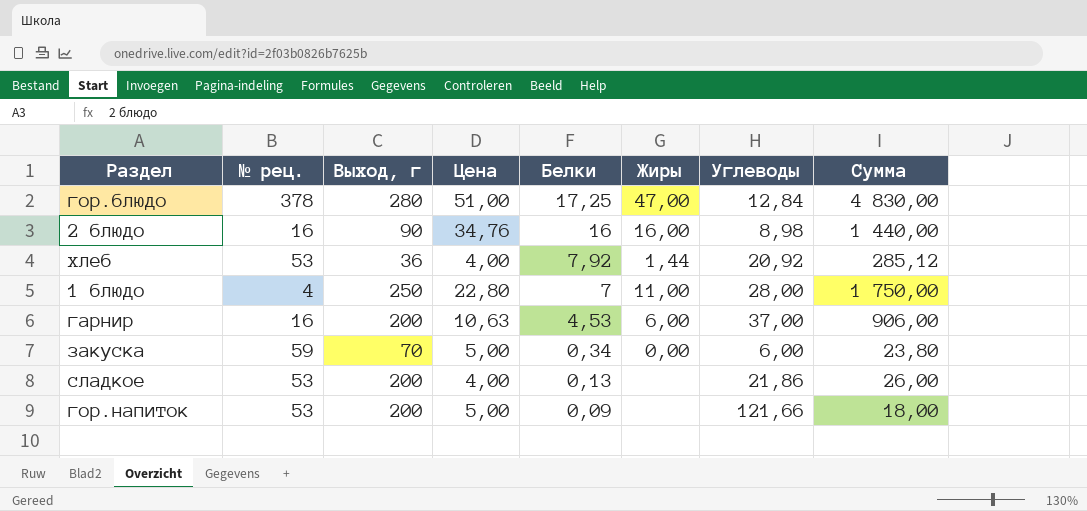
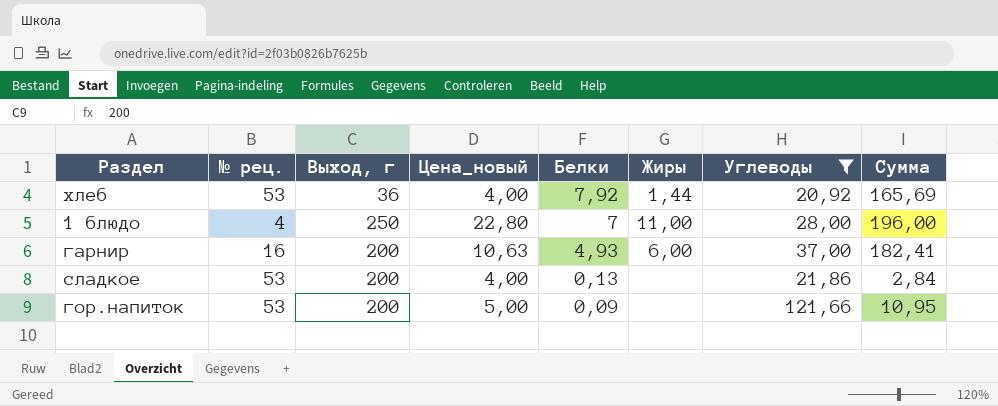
filter: none -> Углеводы >= 20,92
column name: Цена -> Цена_новый
column Сумма | formula: [Выход, г] * [Белки] -> [Белки] * [Углеводы]
гарнир | Белки: 4,53 -> 4,93

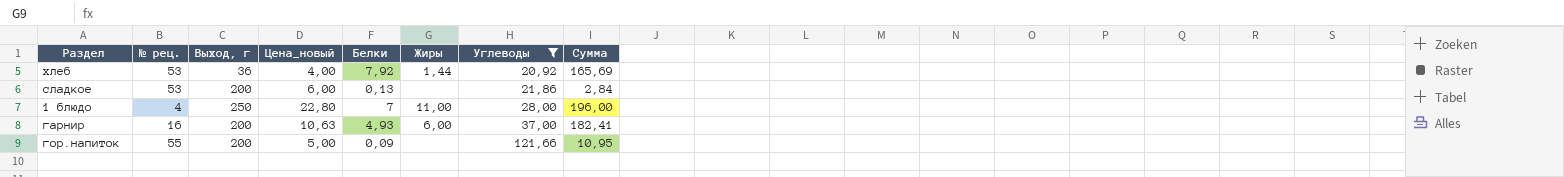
row order: Белки descending -> Углеводы ascending
сладкое | Цена_новый: 4,00 -> 6,00
гор.напиток | № рец.: 53 -> 55

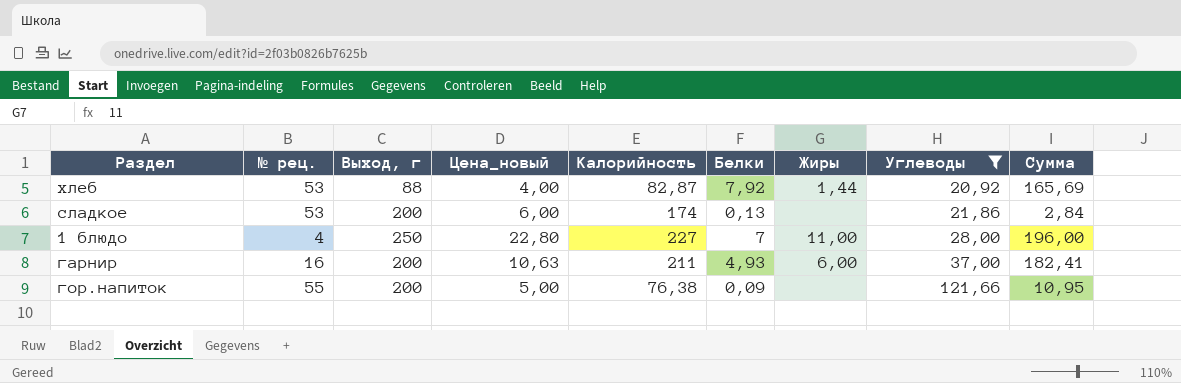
column Калорийность | position: none -> 5
хлеб | Выход, г: 36 -> 88

